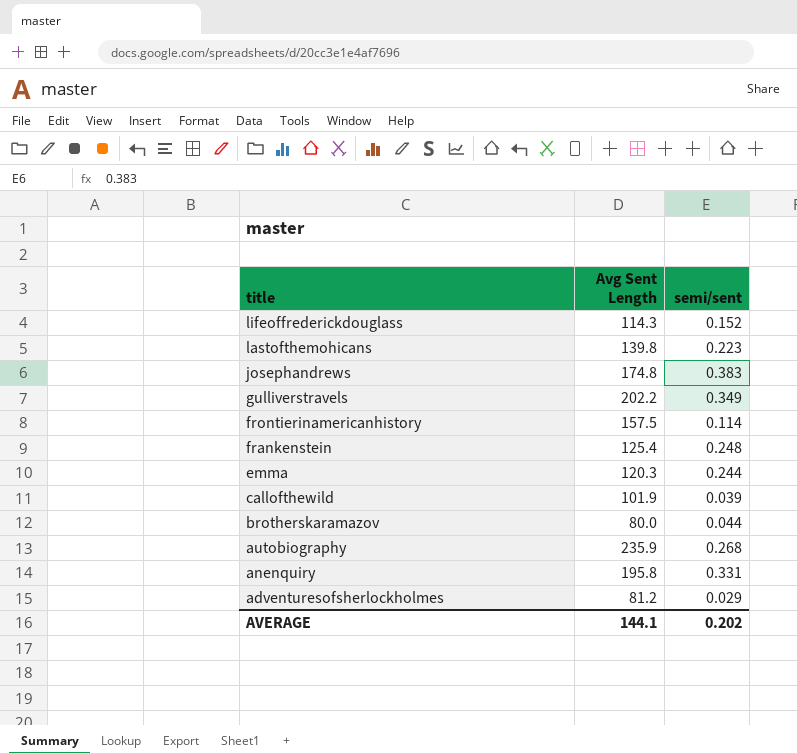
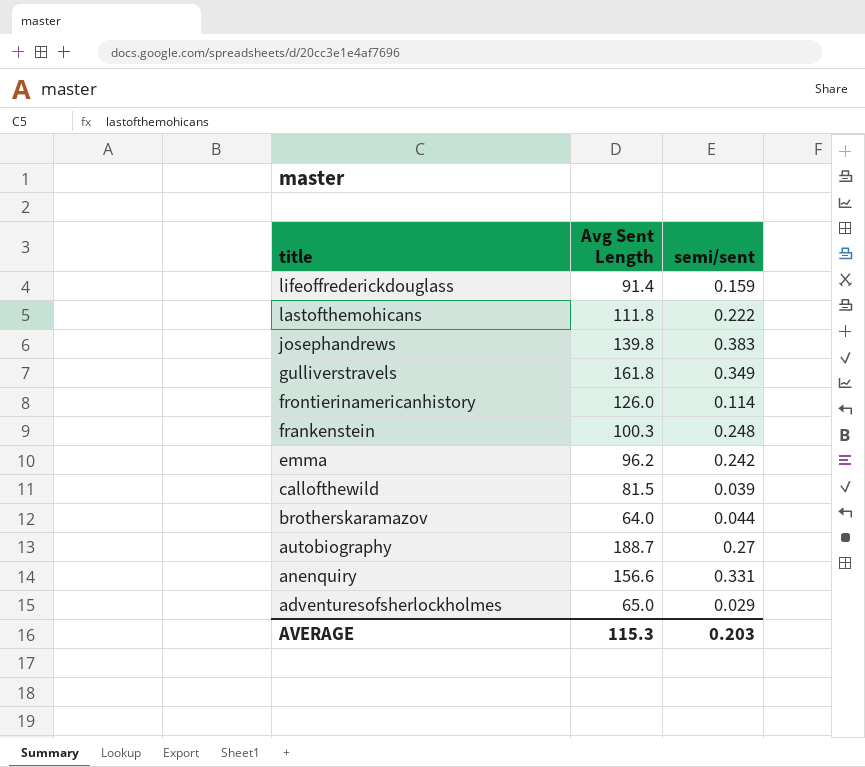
lifeoffrederickdouglass | Avg Sent Length: 114.3 -> 91.4
lifeoffrederickdouglass | semi/sent: 0.152 -> 0.159
lastofthemohicans | Avg Sent Length: 139.8 -> 111.8
lastofthemohicans | semi/sent: 0.223 -> 0.222
josephandrews | Avg Sent Length: 174.8 -> 139.8
gulliverstravels | Avg Sent Length: 202.2 -> 161.8
frontierinamericanhistory | Avg Sent Length: 157.5 -> 126.0
frankenstein | Avg Sent Length: 125.4 -> 100.3
emma | Avg Sent Length: 120.3 -> 96.2
emma | semi/sent: 0.244 -> 0.242
callofthewild | Avg Sent Length: 101.9 -> 81.5
brotherskaramazov | Avg Sent Length: 80.0 -> 64.0
autobiography | Avg Sent Length: 235.9 -> 188.7
autobiography | semi/sent: 0.268 -> 0.27
anenquiry | Avg Sent Length: 195.8 -> 156.6
adventuresofsherlockholmes | Avg Sent Length: 81.2 -> 65.0
AVERAGE | Avg Sent Length: 144.1 -> 115.3
AVERAGE | semi/sent: 0.202 -> 0.203

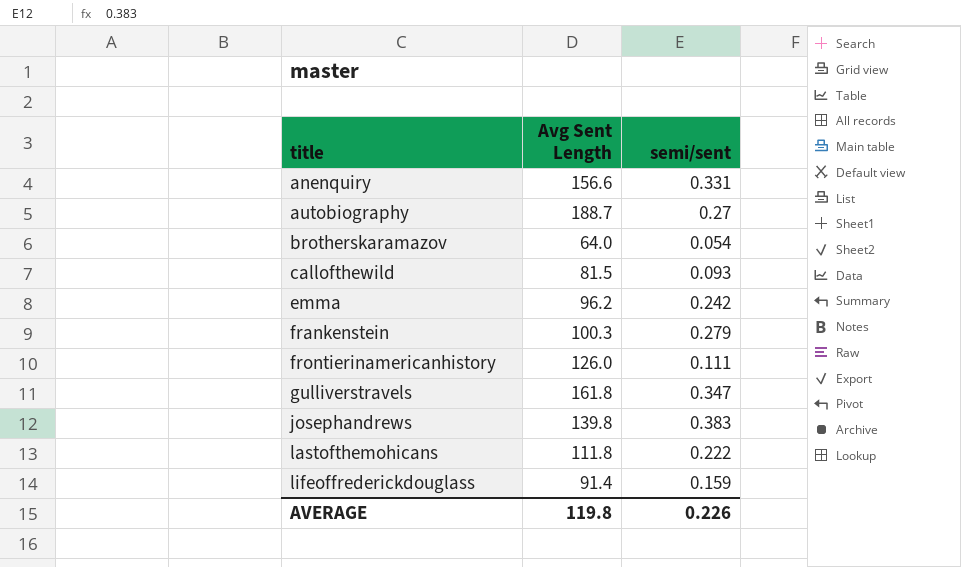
row order: title descending -> title ascending
row adventuresofsherlockholmes: 65.0 | 0.029 -> none
brotherskaramazov | semi/sent: 0.044 -> 0.054
callofthewild | semi/sent: 0.039 -> 0.093
frankenstein | semi/sent: 0.248 -> 0.279
frontierinamericanhistory | semi/sent: 0.114 -> 0.111
gulliverstravels | semi/sent: 0.349 -> 0.347
AVERAGE | Avg Sent Length: 115.3 -> 119.8
AVERAGE | semi/sent: 0.203 -> 0.226

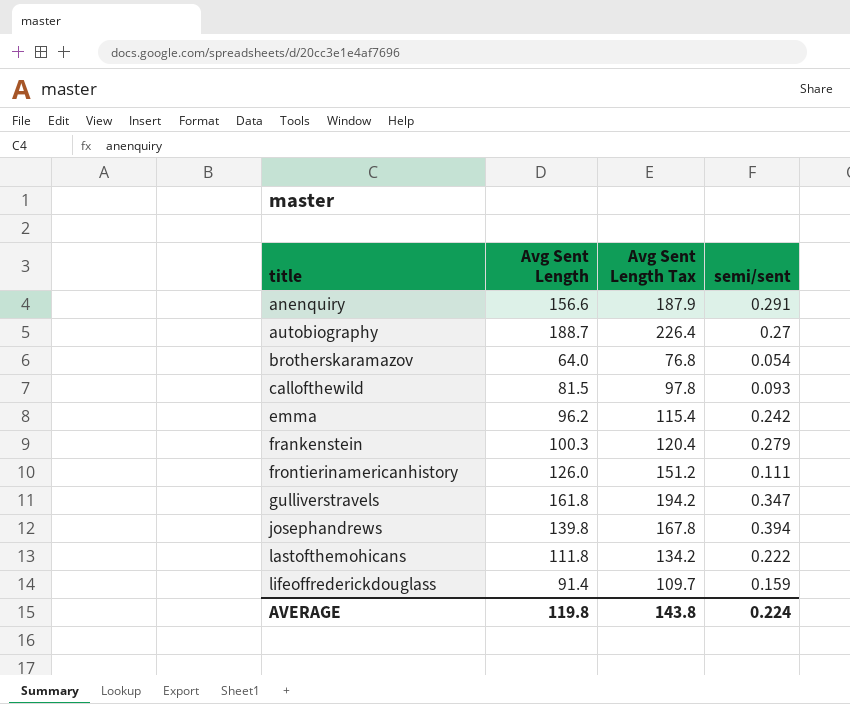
column Avg Sent Length Tax | formula: none -> [Avg Sent Length] * 1.2
anenquiry | semi/sent: 0.331 -> 0.291
josephandrews | semi/sent: 0.383 -> 0.394
AVERAGE | semi/sent: 0.226 -> 0.224

